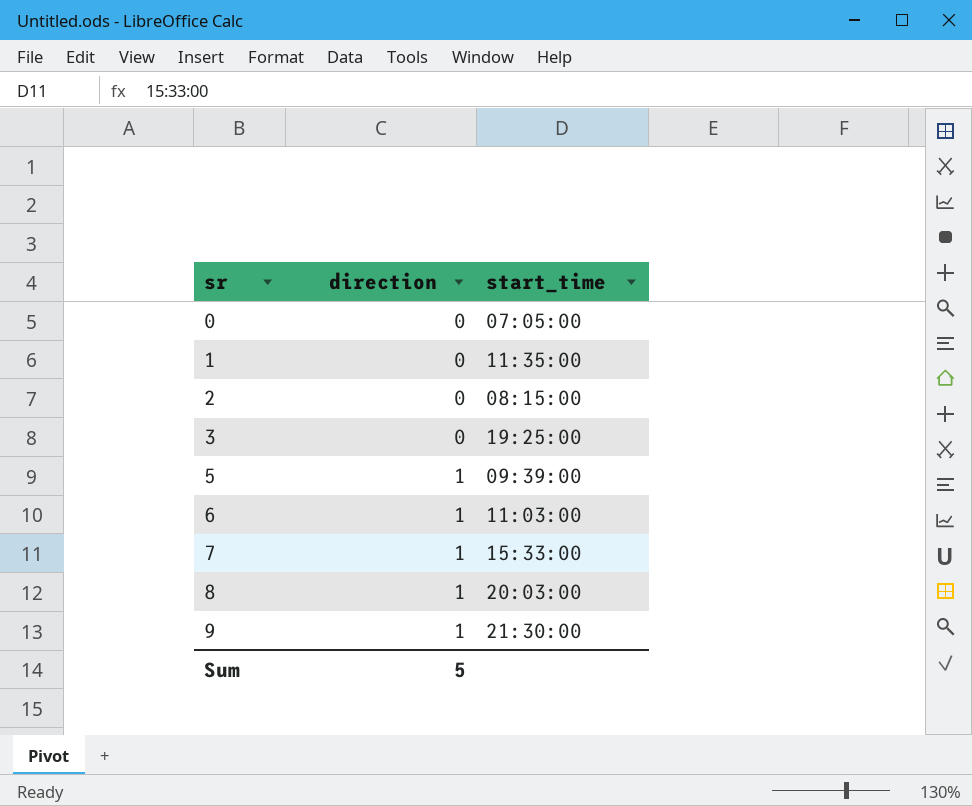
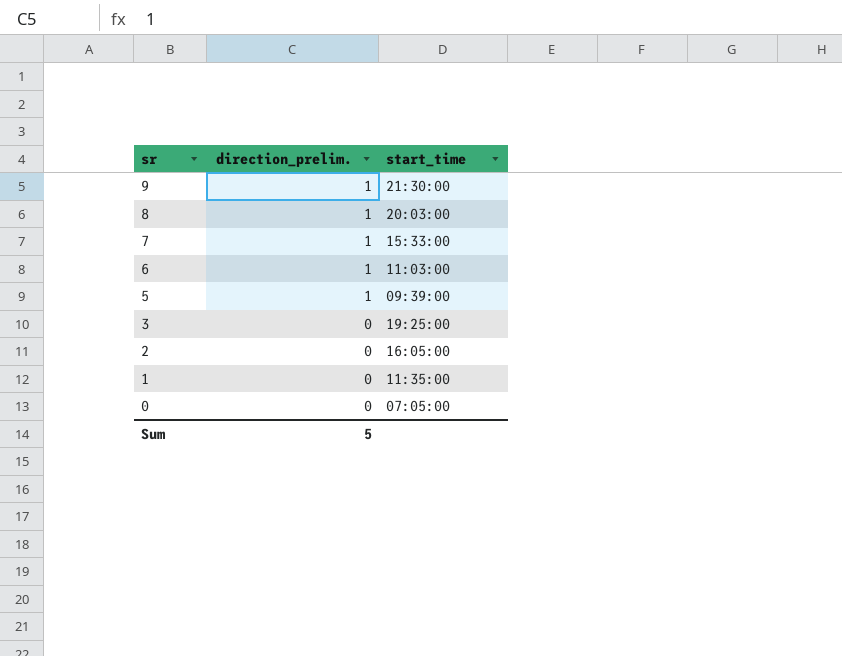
row order: sr ascending -> sr descending
column name: direction -> direction_prelim.
2 | start_time: 08:15:00 -> 16:05:00

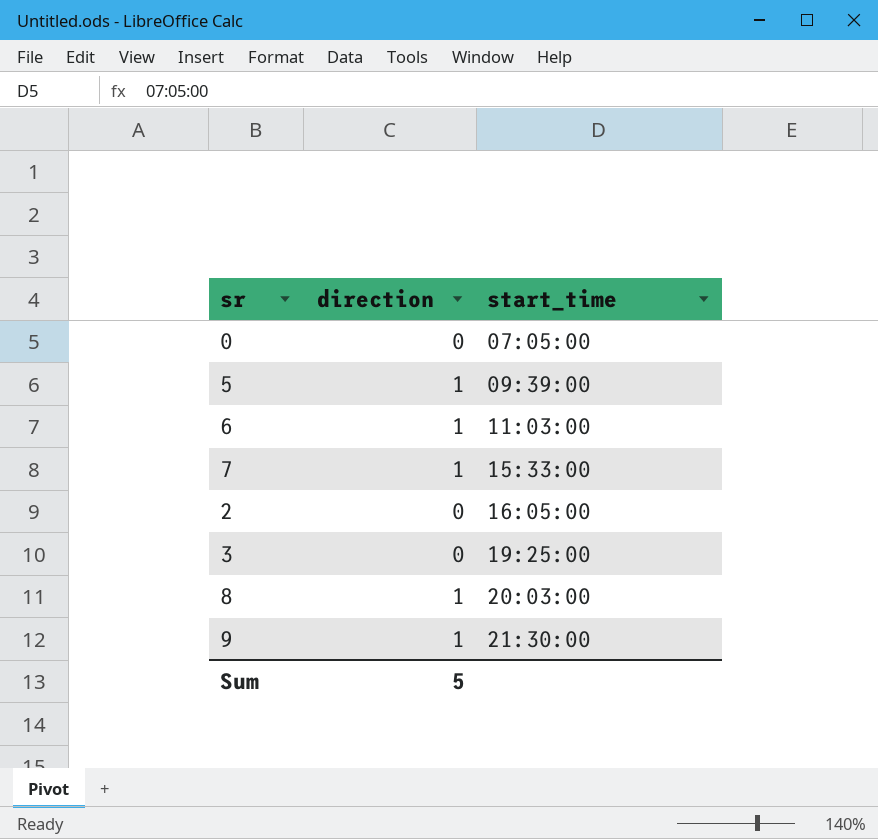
row order: sr descending -> start_time ascending
column name: direction_prelim. -> direction
row 1: 0 | 11:35:00 -> none

